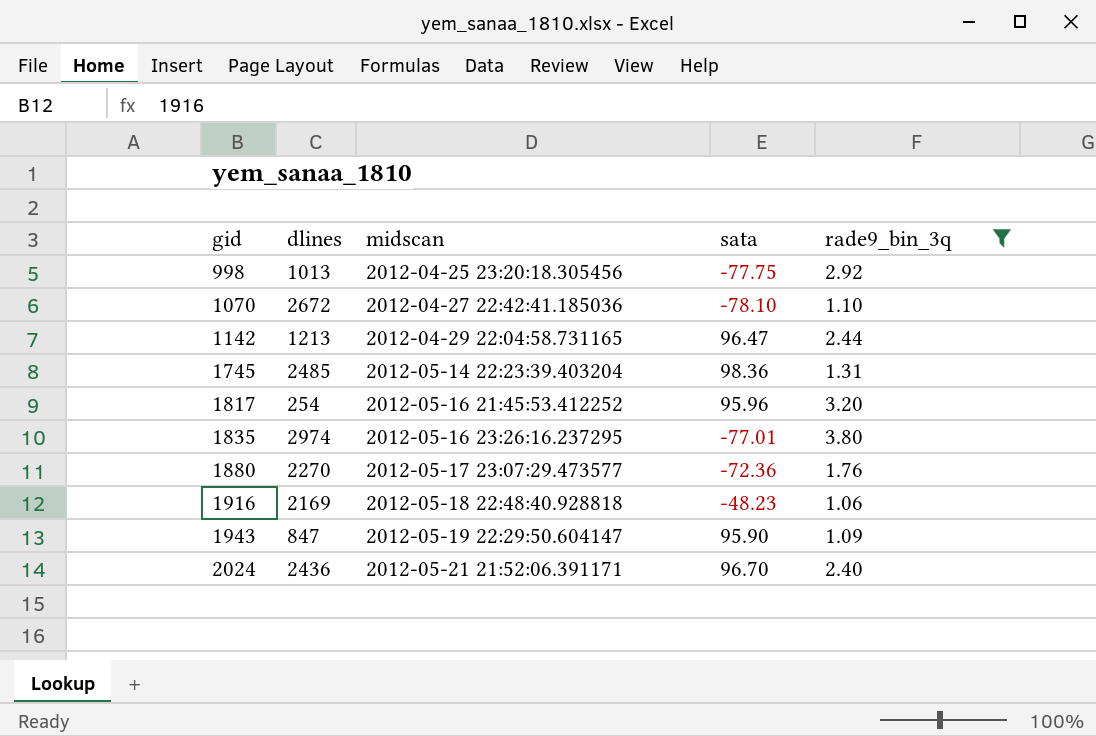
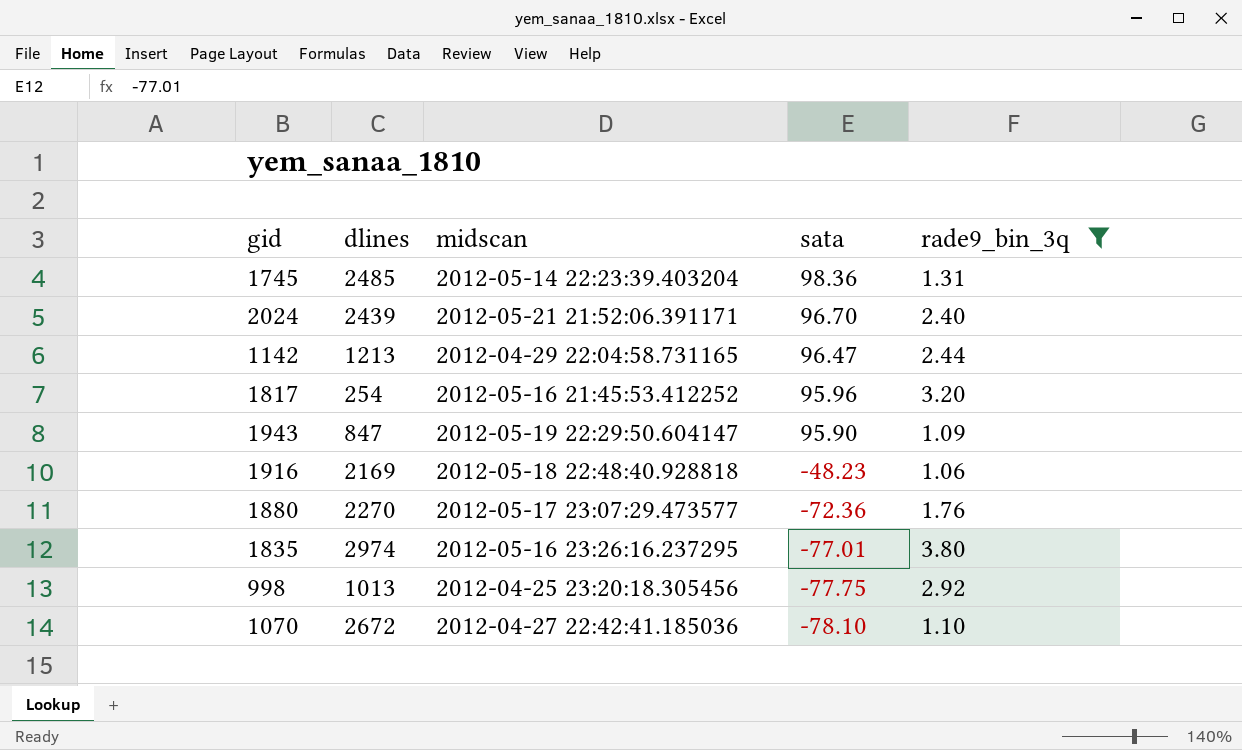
row order: gid ascending -> sata descending
2024 | dlines: 2436 -> 2439

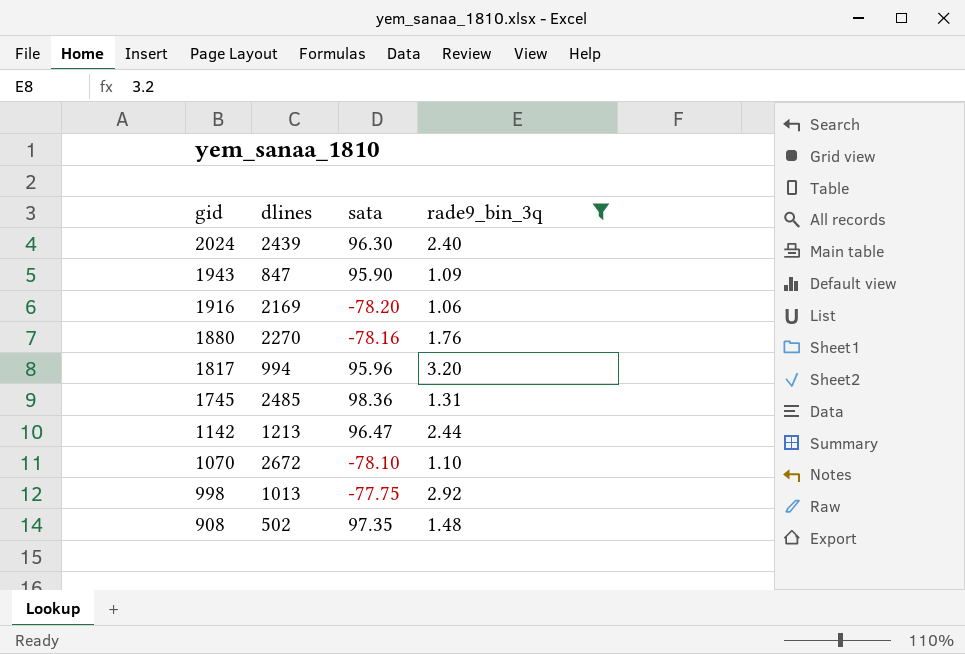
row order: sata descending -> gid descending
column midscan | position: 3 -> none
row 1835: 2974 | 2012-05-16 23:26:16.237295 | -77.01 | 3.80 -> none
2024 | sata: 96.70 -> 96.30
1916 | sata: -48.23 -> -78.20
1880 | sata: -72.36 -> -78.16
1817 | dlines: 254 -> 994
row 908: none -> 502 | 97.35 | 1.48

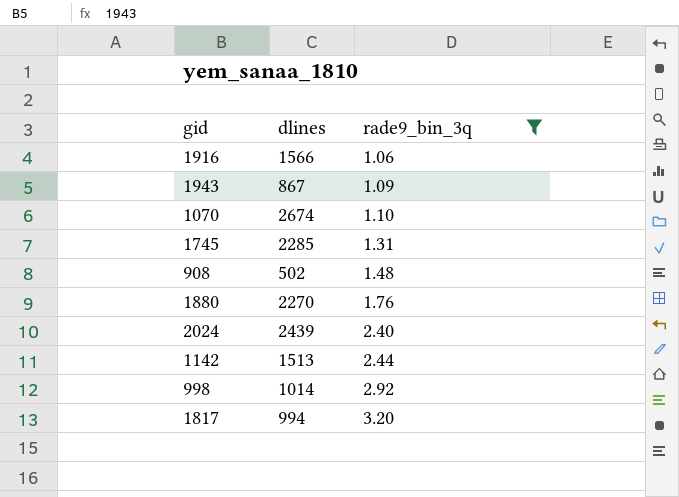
row order: gid descending -> rade9_bin_3q ascending
column sata | position: 3 -> none
1916 | dlines: 2169 -> 1566
1943 | dlines: 847 -> 867
1070 | dlines: 2672 -> 2674
1745 | dlines: 2485 -> 2285
1142 | dlines: 1213 -> 1513
998 | dlines: 1013 -> 1014

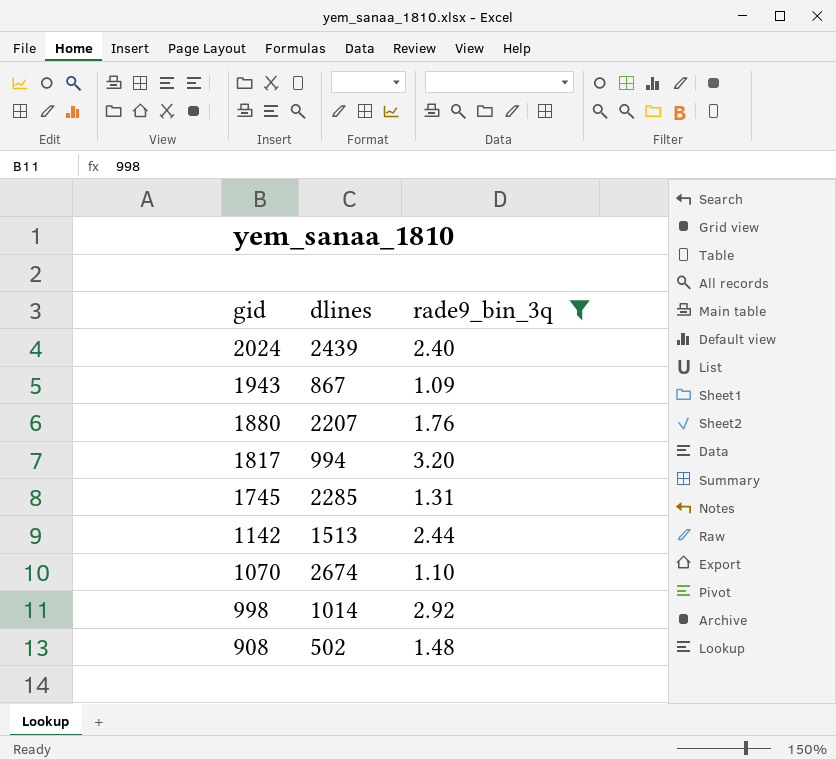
row order: rade9_bin_3q ascending -> gid descending
row 1916: 1566 | 1.06 -> none
1880 | dlines: 2270 -> 2207

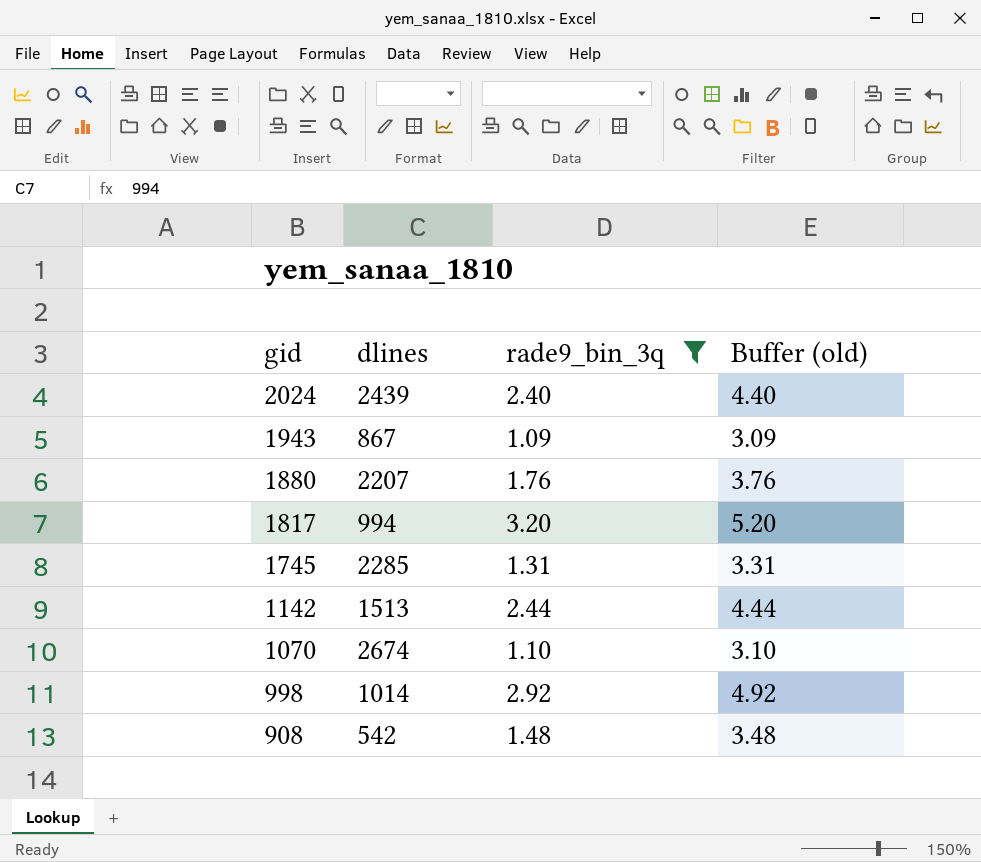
column Buffer (old) | formula: none -> [rade9_bin_3q] + 2
908 | dlines: 502 -> 542

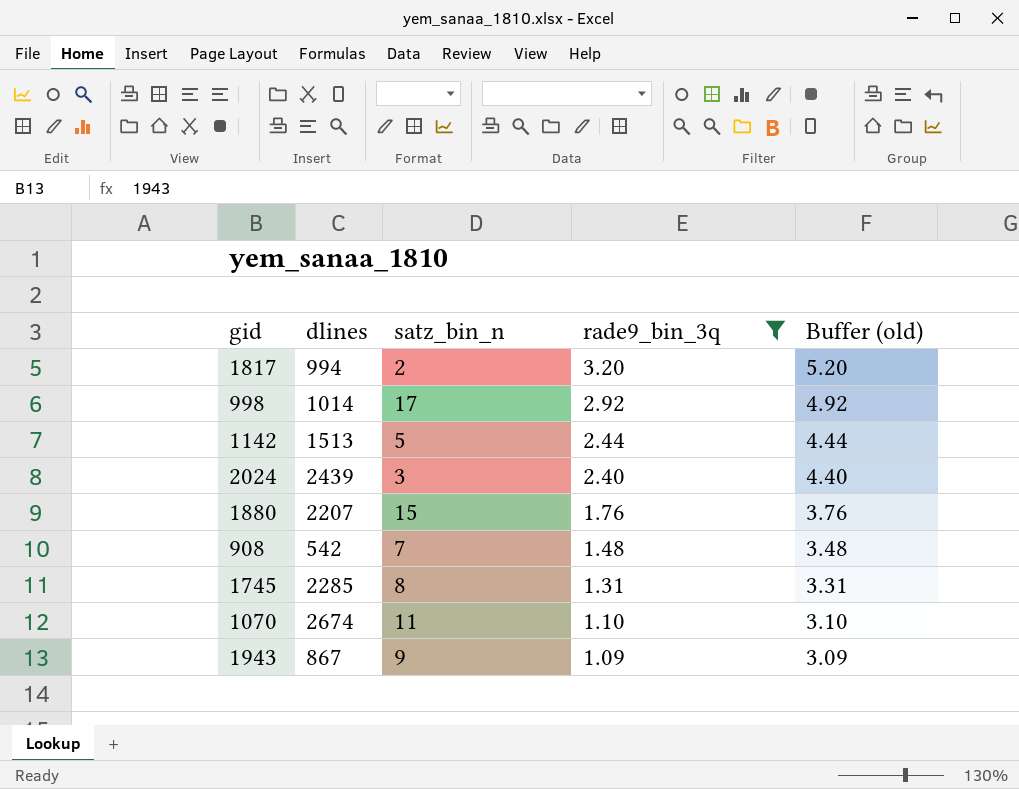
row order: gid descending -> rade9_bin_3q descending
column satz_bin_n | position: none -> 3

